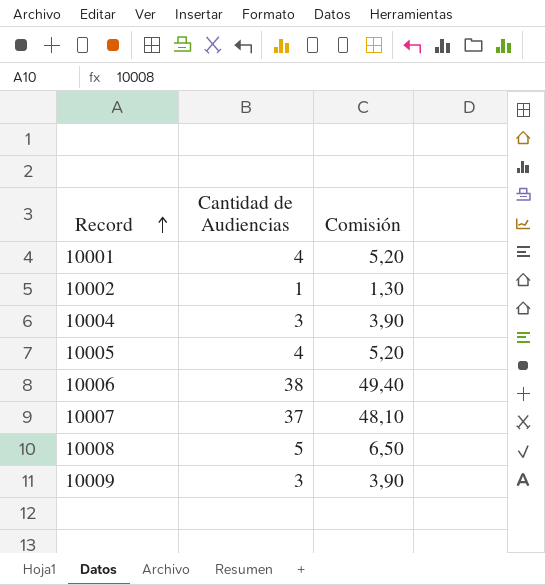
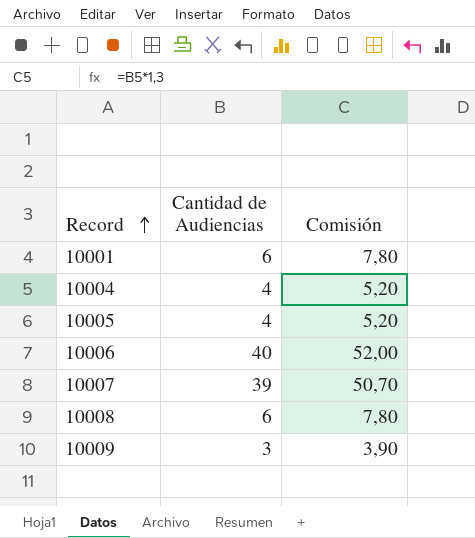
row 10002: 1 | 1,30 -> none
10001 | Cantidad de Audiencias: 4 -> 6
10001 | Comisión: 5,20 -> 7,80
10004 | Cantidad de Audiencias: 3 -> 4
10004 | Comisión: 3,90 -> 5,20
10006 | Cantidad de Audiencias: 38 -> 40
10006 | Comisión: 49,40 -> 52,00
10007 | Cantidad de Audiencias: 37 -> 39
10007 | Comisión: 48,10 -> 50,70
10008 | Cantidad de Audiencias: 5 -> 6
10008 | Comisión: 6,50 -> 7,80

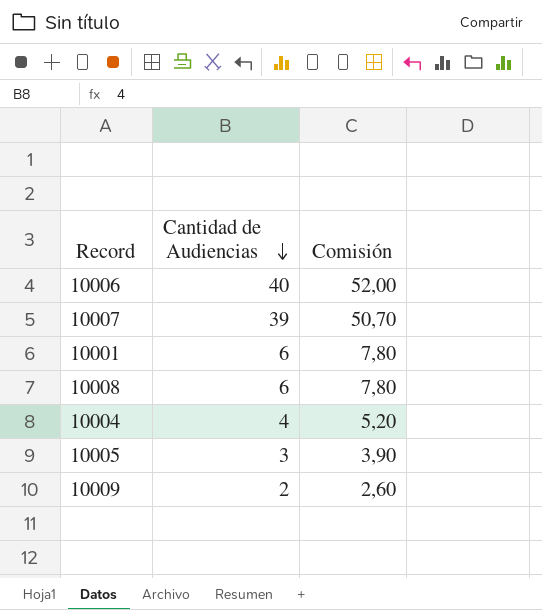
row order: Record ascending -> Cantidad de Audiencias descending
10005 | Cantidad de Audiencias: 4 -> 3
10005 | Comisión: 5,20 -> 3,90
10009 | Cantidad de Audiencias: 3 -> 2
10009 | Comisión: 3,90 -> 2,60

